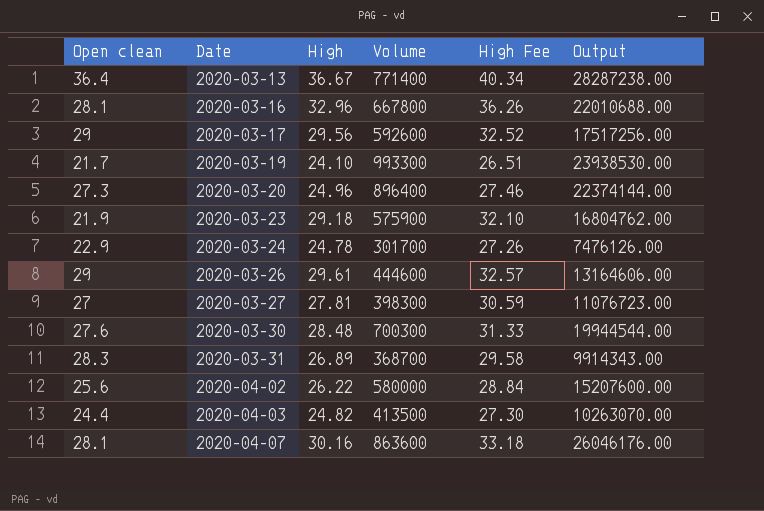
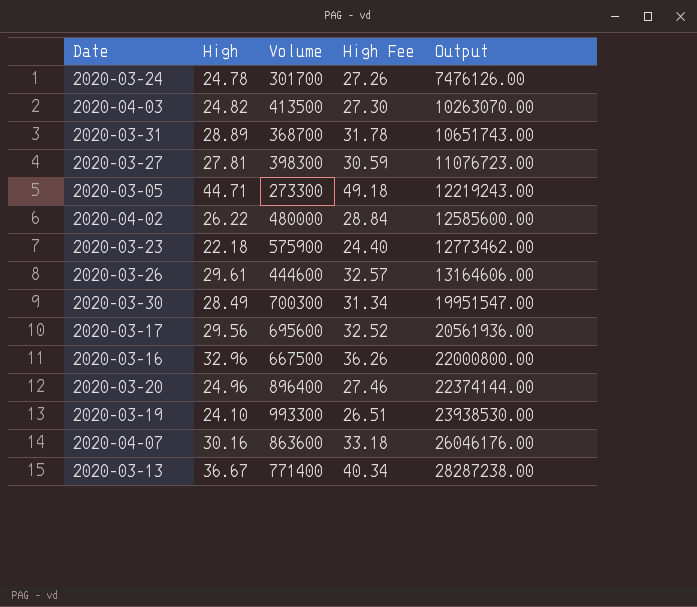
row order: Date ascending -> Output ascending
column Open clean | position: 1 -> none
2020-03-31 | High: 26.89 -> 28.89
2020-03-31 | High Fee: 29.58 -> 31.78
2020-03-31 | Output: 9914343.00 -> 10651743.00
row 2020-03-05: none -> 44.71 | 273300 | 49.18 | 12219243.00
2020-04-02 | Volume: 580000 -> 480000
2020-04-02 | Output: 15207600.00 -> 12585600.00
2020-03-23 | High: 29.18 -> 22.18
2020-03-23 | High Fee: 32.10 -> 24.40
2020-03-23 | Output: 16804762.00 -> 12773462.00
2020-03-30 | High: 28.48 -> 28.49
2020-03-30 | High Fee: 31.33 -> 31.34
2020-03-30 | Output: 19944544.00 -> 19951547.00
2020-03-17 | Volume: 592600 -> 695600
2020-03-17 | Output: 17517256.00 -> 20561936.00
2020-03-16 | Volume: 667800 -> 667500
2020-03-16 | Output: 22010688.00 -> 22000800.00

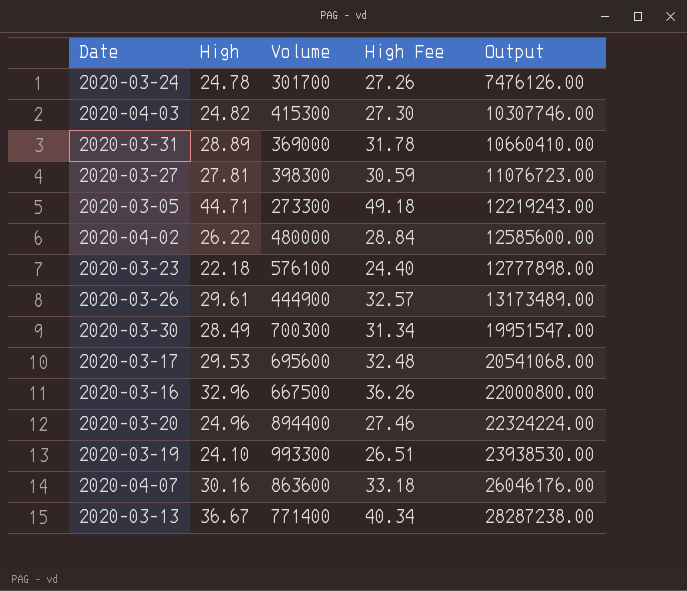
2020-04-03 | Volume: 413500 -> 415300
2020-04-03 | Output: 10263070.00 -> 10307746.00
2020-03-31 | Volume: 368700 -> 369000
2020-03-31 | Output: 10651743.00 -> 10660410.00
2020-03-23 | Volume: 575900 -> 576100
2020-03-23 | Output: 12773462.00 -> 12777898.00
2020-03-26 | Volume: 444600 -> 444900
2020-03-26 | Output: 13164606.00 -> 13173489.00
2020-03-17 | High: 29.56 -> 29.53
2020-03-17 | High Fee: 32.52 -> 32.48
2020-03-17 | Output: 20561936.00 -> 20541068.00
2020-03-20 | Volume: 896400 -> 894400
2020-03-20 | Output: 22374144.00 -> 22324224.00

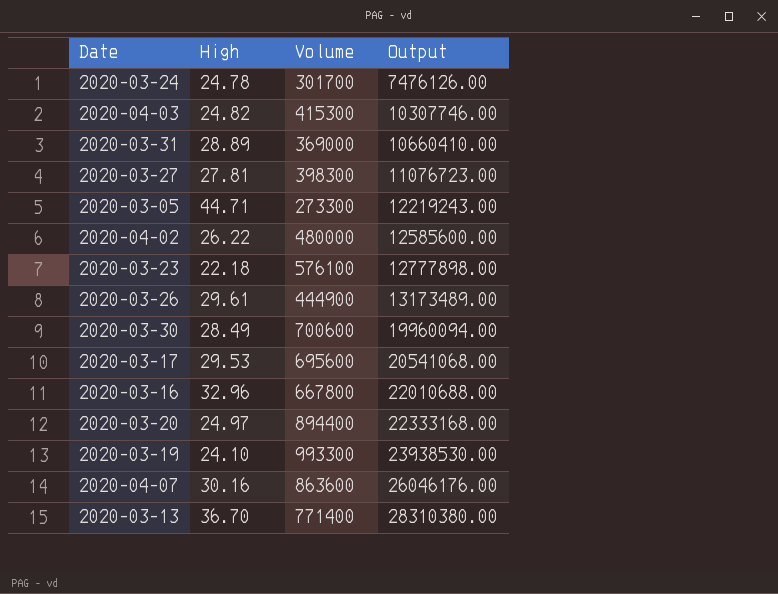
column High Fee | formula: [High] * 1.1 -> none
2020-03-30 | Volume: 700300 -> 700600
2020-03-30 | Output: 19951547.00 -> 19960094.00
2020-03-16 | Volume: 667500 -> 667800
2020-03-16 | Output: 22000800.00 -> 22010688.00
2020-03-20 | High: 24.96 -> 24.97
2020-03-20 | Output: 22324224.00 -> 22333168.00
2020-03-13 | High: 36.67 -> 36.70
2020-03-13 | Output: 28287238.00 -> 28310380.00

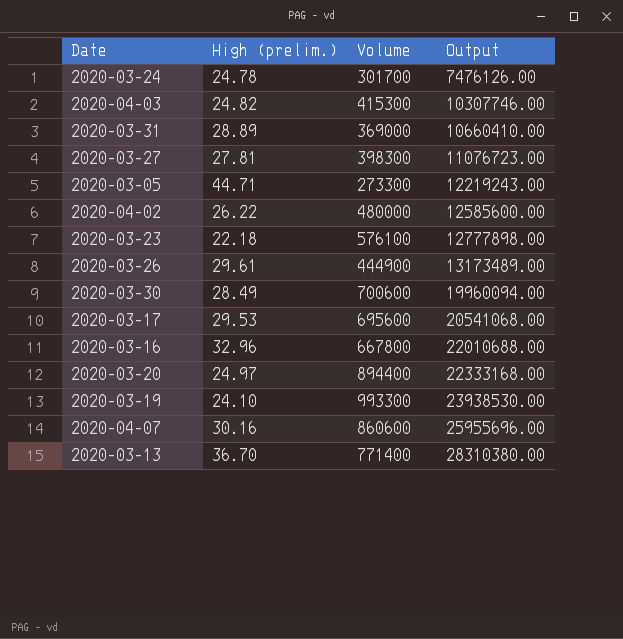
column name: High -> High (prelim.)
2020-04-07 | Volume: 863600 -> 860600
2020-04-07 | Output: 26046176.00 -> 25955696.00

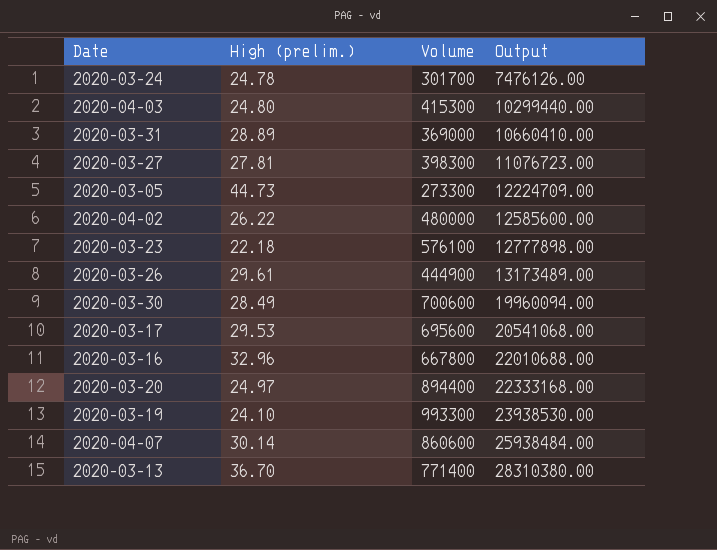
2020-04-03 | High (prelim.): 24.82 -> 24.80
2020-04-03 | Output: 10307746.00 -> 10299440.00
2020-03-05 | High (prelim.): 44.71 -> 44.73
2020-03-05 | Output: 12219243.00 -> 12224709.00
2020-04-07 | High (prelim.): 30.16 -> 30.14
2020-04-07 | Output: 25955696.00 -> 25938484.00

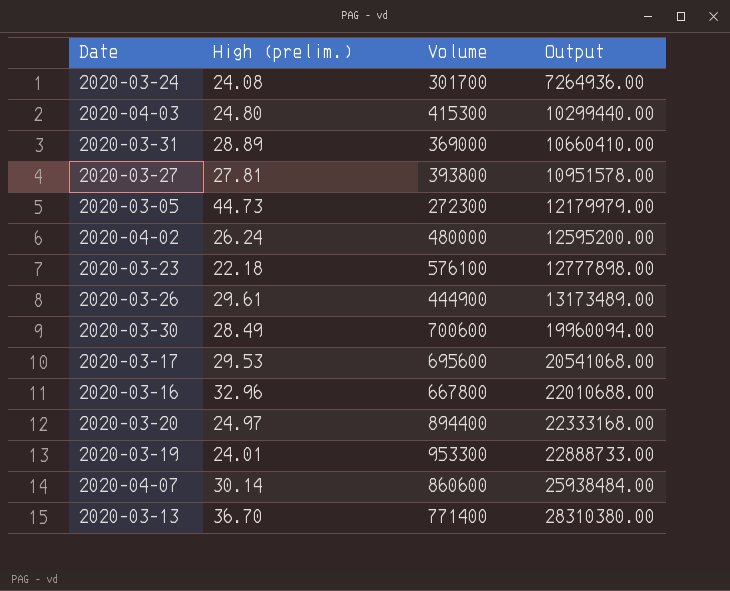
2020-03-24 | High (prelim.): 24.78 -> 24.08
2020-03-24 | Output: 7476126.00 -> 7264936.00
2020-03-27 | Volume: 398300 -> 393800
2020-03-27 | Output: 11076723.00 -> 10951578.00
2020-03-05 | Volume: 273300 -> 272300
2020-03-05 | Output: 12224709.00 -> 12179979.00
2020-04-02 | High (prelim.): 26.22 -> 26.24
2020-04-02 | Output: 12585600.00 -> 12595200.00
2020-03-19 | High (prelim.): 24.10 -> 24.01
2020-03-19 | Volume: 993300 -> 953300
2020-03-19 | Output: 23938530.00 -> 22888733.00

